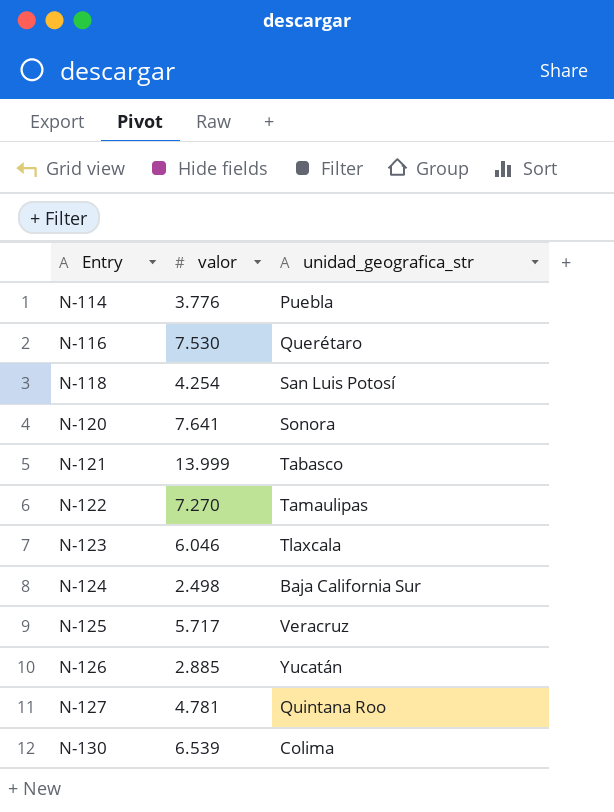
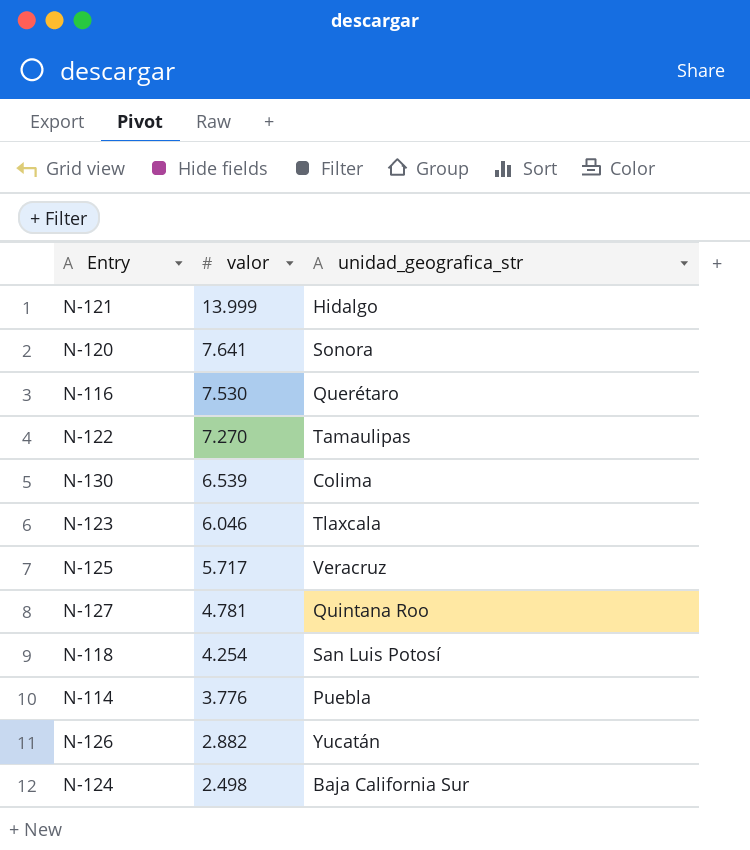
row order: Entry ascending -> valor descending
N-121 | unidad_geografica_str: Tabasco -> Hidalgo
N-126 | valor: 2.885 -> 2.882

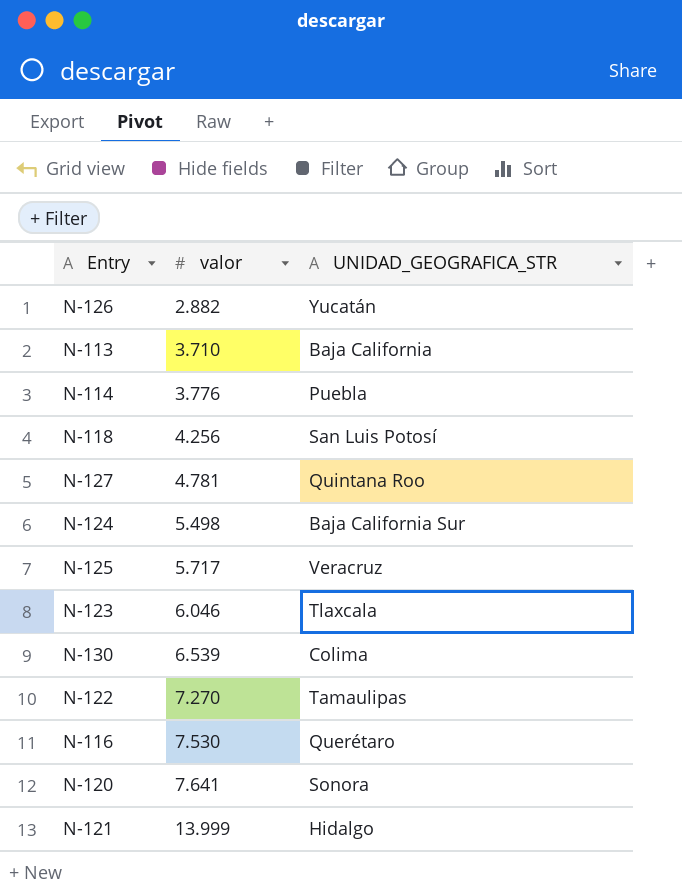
row order: valor descending -> valor ascending
column name: unidad_geografica_str -> UNIDAD_GEOGRAFICA_STR
row N-113: none -> 3.710 | Baja California
N-118 | valor: 4.254 -> 4.256
N-124 | valor: 2.498 -> 5.498

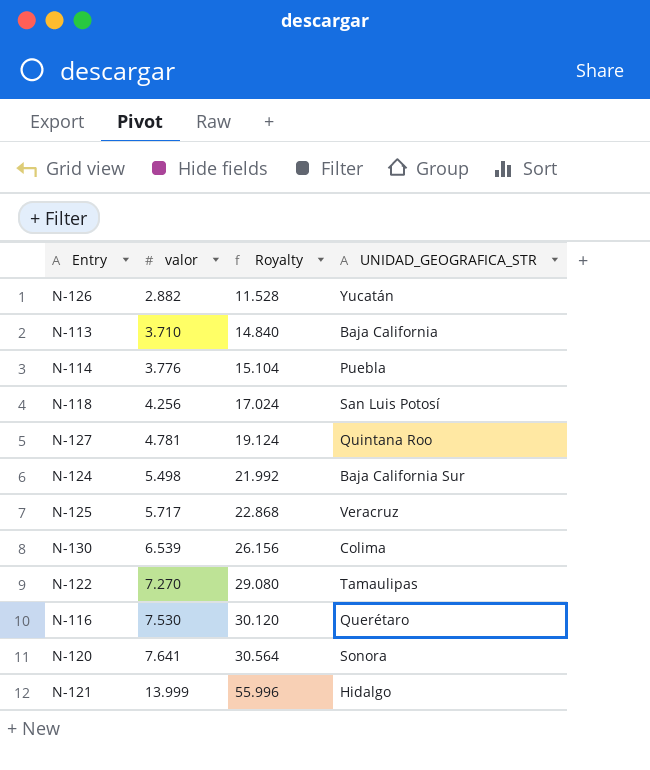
column Royalty | formula: none -> [valor] * 4
row N-123: 6.046 | Tlaxcala -> none

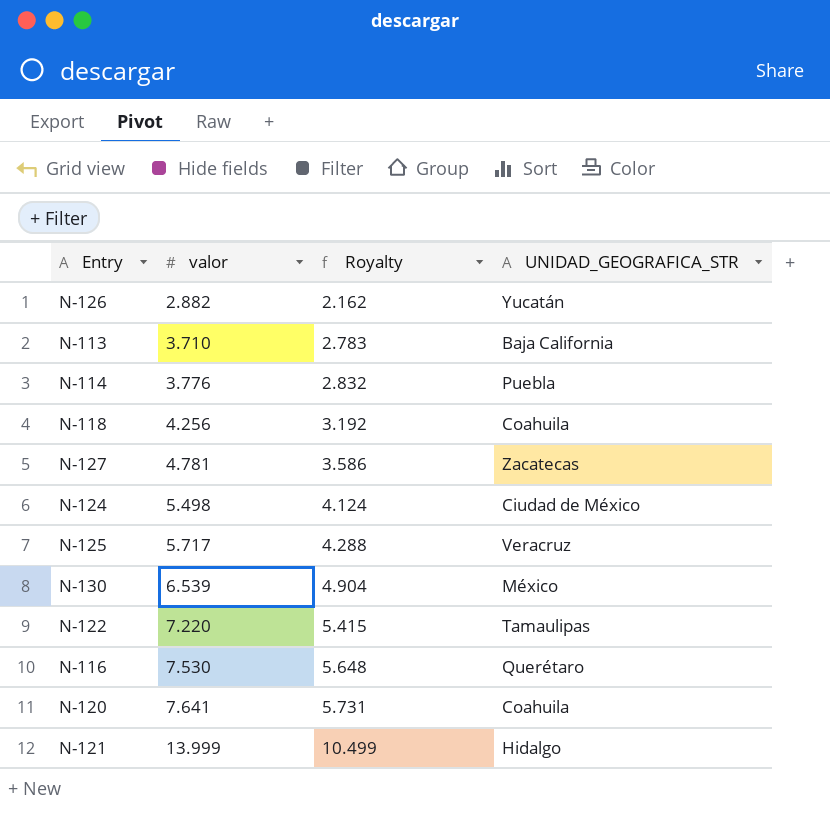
column Royalty | formula: [valor] * 4 -> [valor] * 0.75
N-118 | UNIDAD_GEOGRAFICA_STR: San Luis Potosí -> Coahuila
N-127 | UNIDAD_GEOGRAFICA_STR: Quintana Roo -> Zacatecas
N-124 | UNIDAD_GEOGRAFICA_STR: Baja California Sur -> Ciudad de México
N-130 | UNIDAD_GEOGRAFICA_STR: Colima -> México
N-122 | valor: 7.270 -> 7.220
N-120 | UNIDAD_GEOGRAFICA_STR: Sonora -> Coahuila

